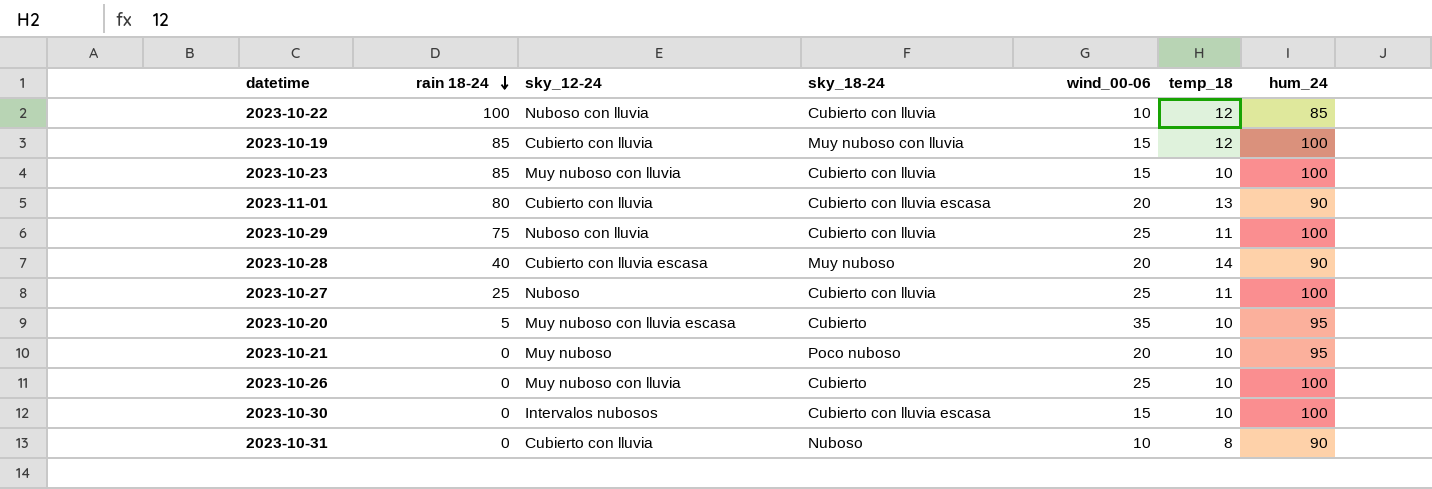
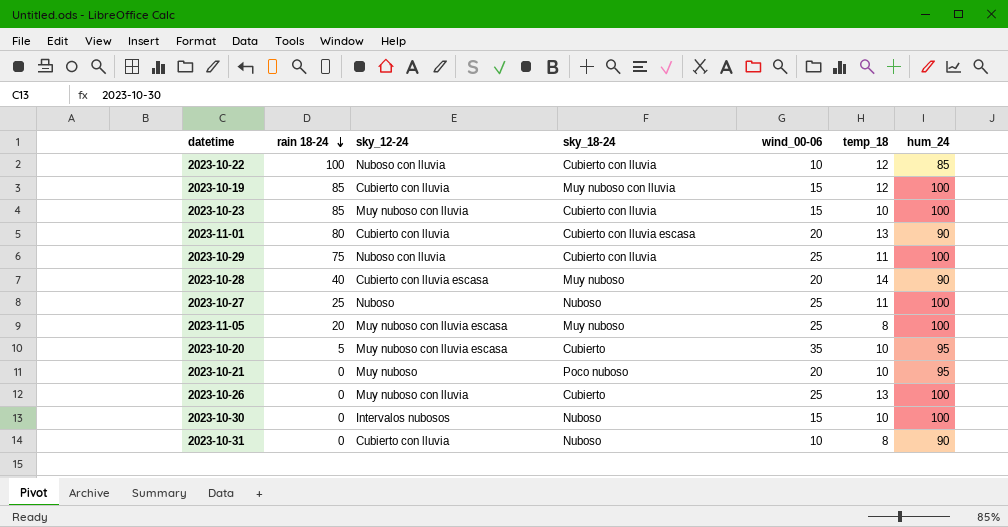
2023-10-27 | sky_18-24: Cubierto con lluvia -> Nuboso
row 2023-11-05: none -> 20 | Muy nuboso con lluvia escasa | Muy nuboso | 25 | 8 | 100
2023-10-26 | temp_18: 10 -> 13
2023-10-30 | sky_18-24: Cubierto con lluvia escasa -> Nuboso

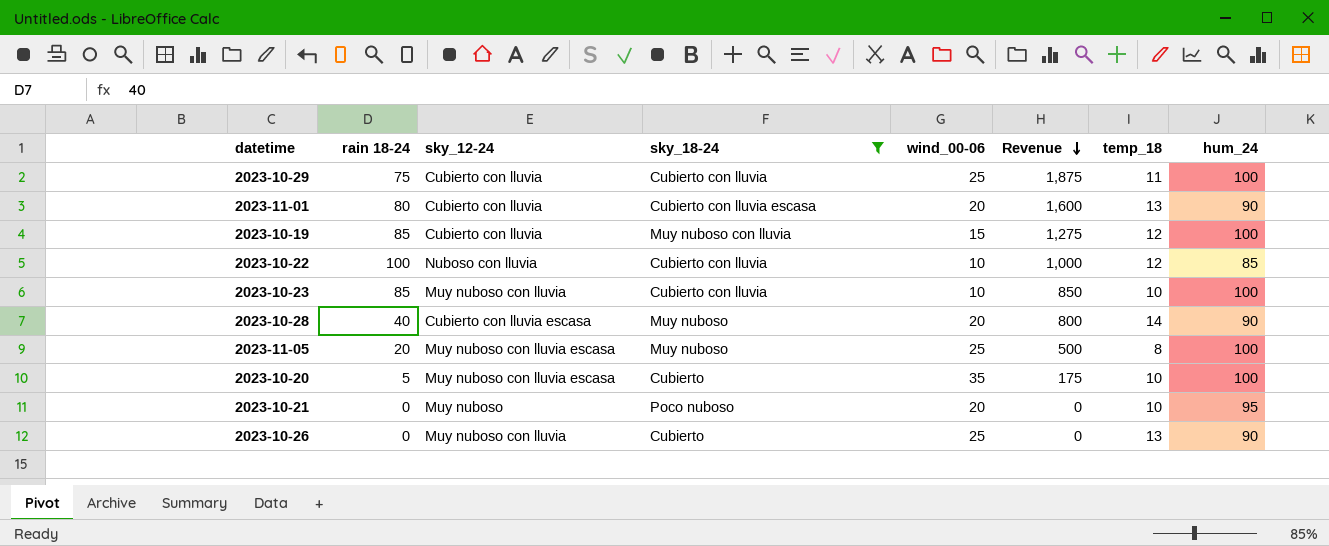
filter: none -> sky_18-24 != Nuboso
row order: rain 18-24 descending -> Revenue descending
column Revenue | formula: none -> [rain 18-24] * [wind_00-06]
2023-10-29 | sky_12-24: Nuboso con lluvia -> Cubierto con lluvia
2023-10-23 | wind_00-06: 15 -> 10
2023-10-20 | hum_24: 95 -> 100
2023-10-26 | hum_24: 100 -> 90

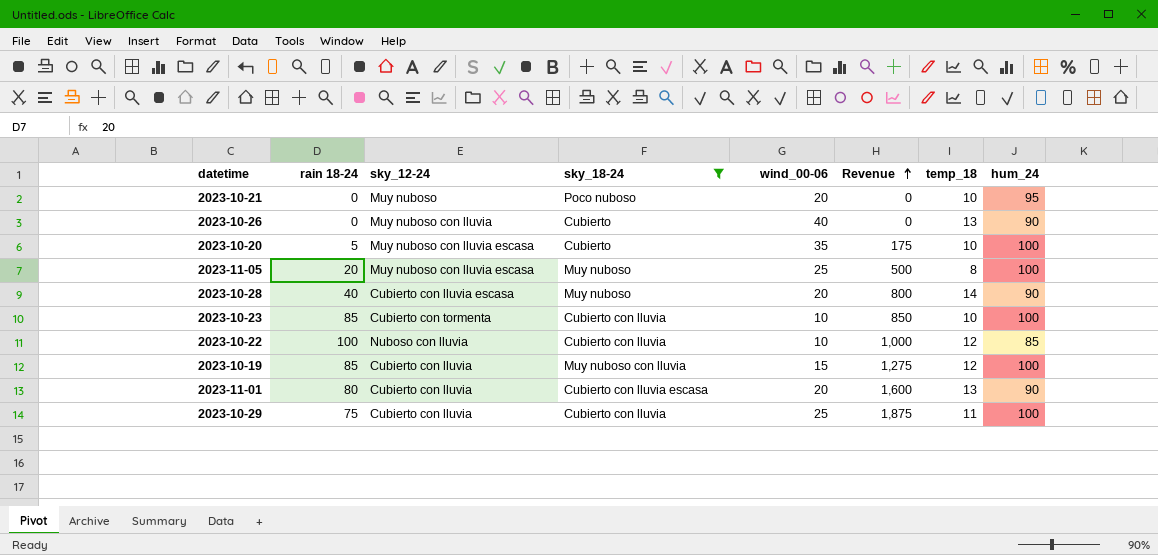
row order: Revenue descending -> Revenue ascending
2023-10-26 | wind_00-06: 25 -> 40
2023-10-23 | sky_12-24: Muy nuboso con lluvia -> Cubierto con tormenta

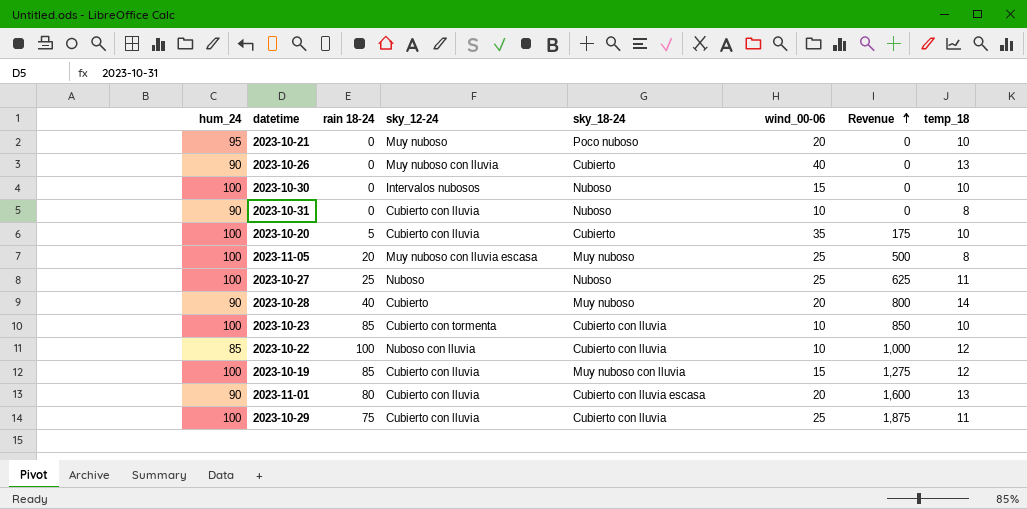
filter: sky_18-24 != Nuboso -> none
column hum_24 | position: 8 -> 1
2023-10-20 | sky_12-24: Muy nuboso con lluvia escasa -> Cubierto con lluvia
2023-10-28 | sky_12-24: Cubierto con lluvia escasa -> Cubierto

